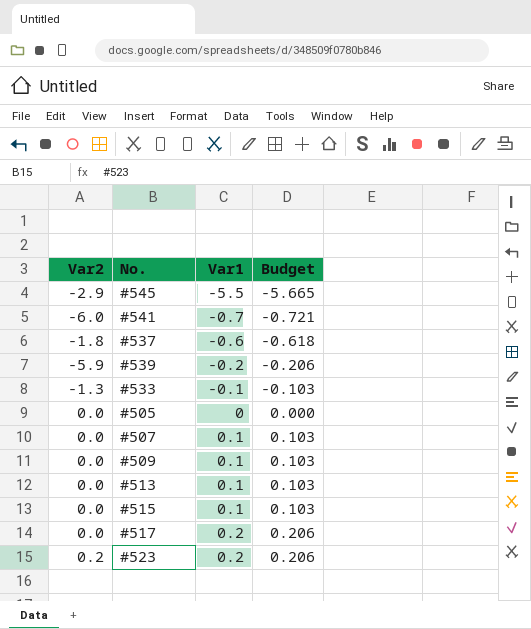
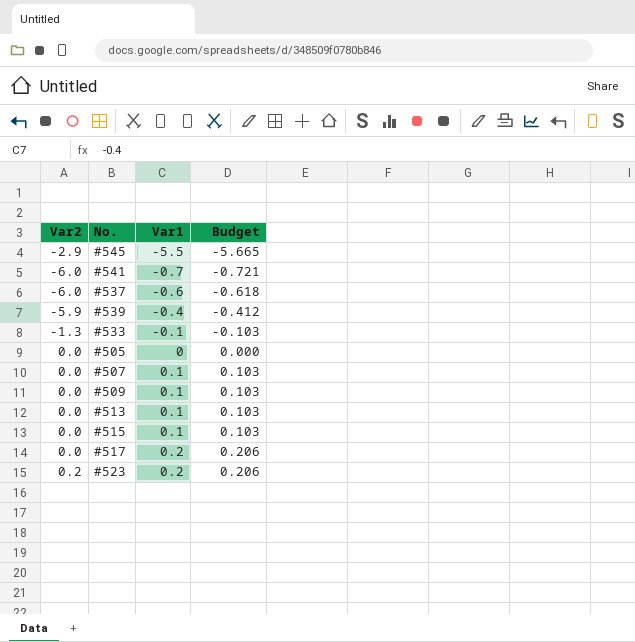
#537 | Var2: -1.8 -> -6.0
#539 | Var1: -0.2 -> -0.4
#539 | Budget: -0.206 -> -0.412

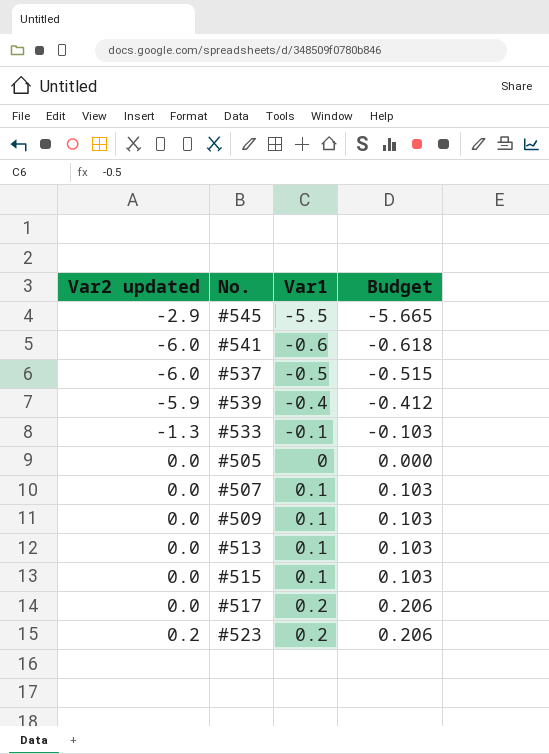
column name: Var2 -> Var2 updated
#541 | Var1: -0.7 -> -0.6
#541 | Budget: -0.721 -> -0.618
#537 | Var1: -0.6 -> -0.5
#537 | Budget: -0.618 -> -0.515

